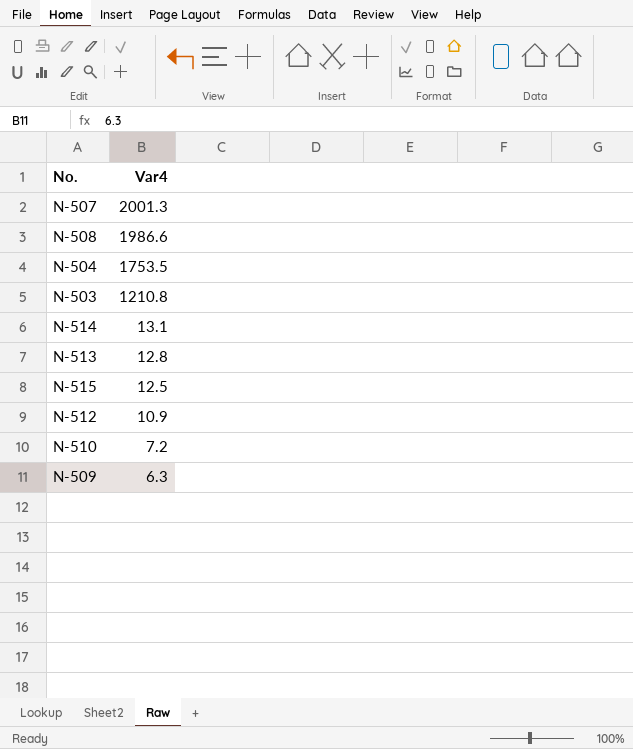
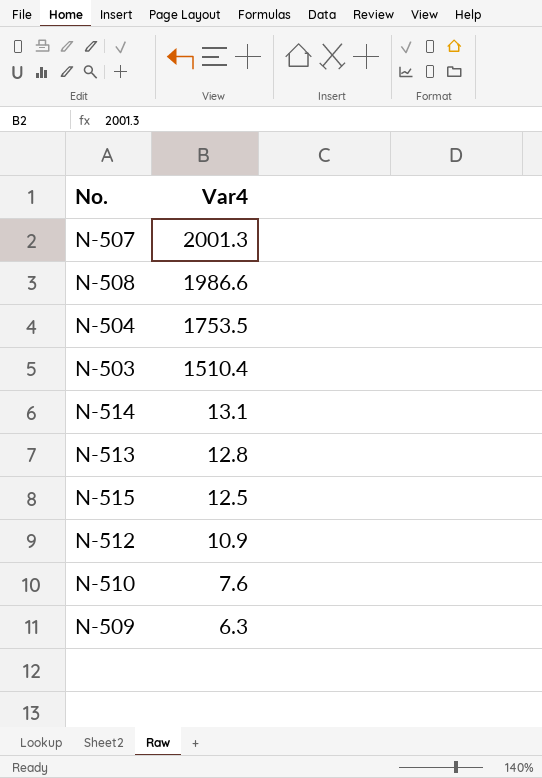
N-503 | Var4: 1210.8 -> 1510.4
N-510 | Var4: 7.2 -> 7.6

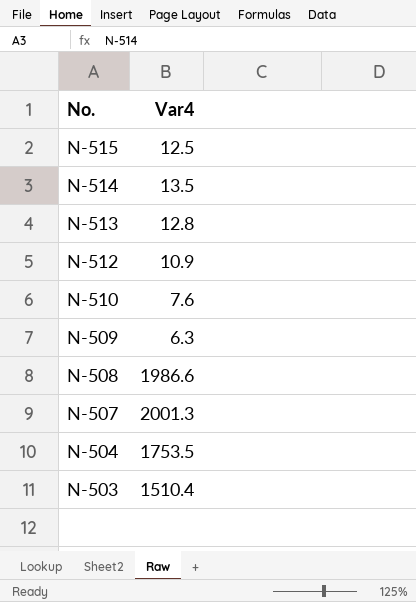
row order: Var4 descending -> No. descending
N-514 | Var4: 13.1 -> 13.5

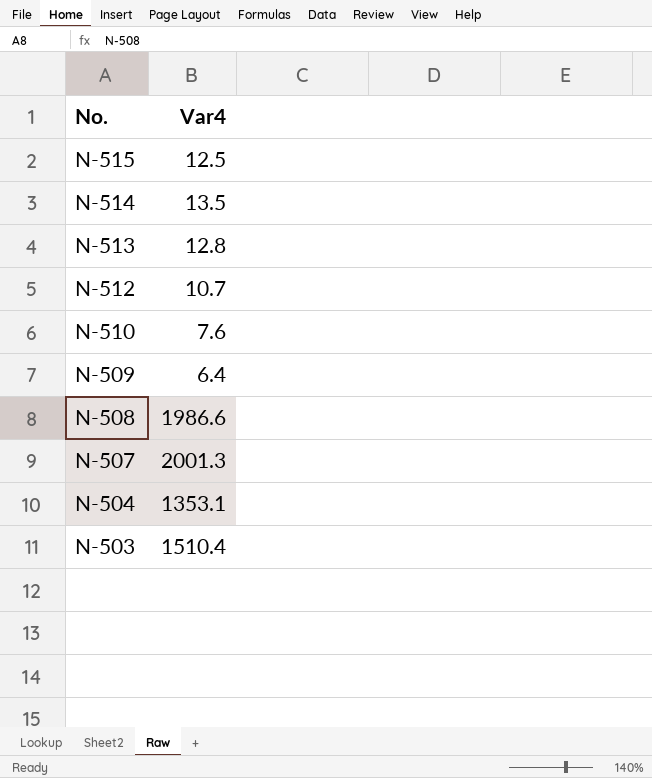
N-512 | Var4: 10.9 -> 10.7
N-509 | Var4: 6.3 -> 6.4
N-504 | Var4: 1753.5 -> 1353.1

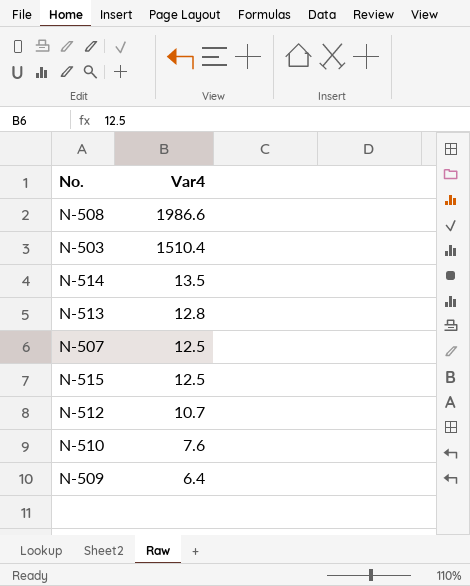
row order: No. descending -> Var4 descending
row N-504: 1353.1 -> none
N-507 | Var4: 2001.3 -> 12.5

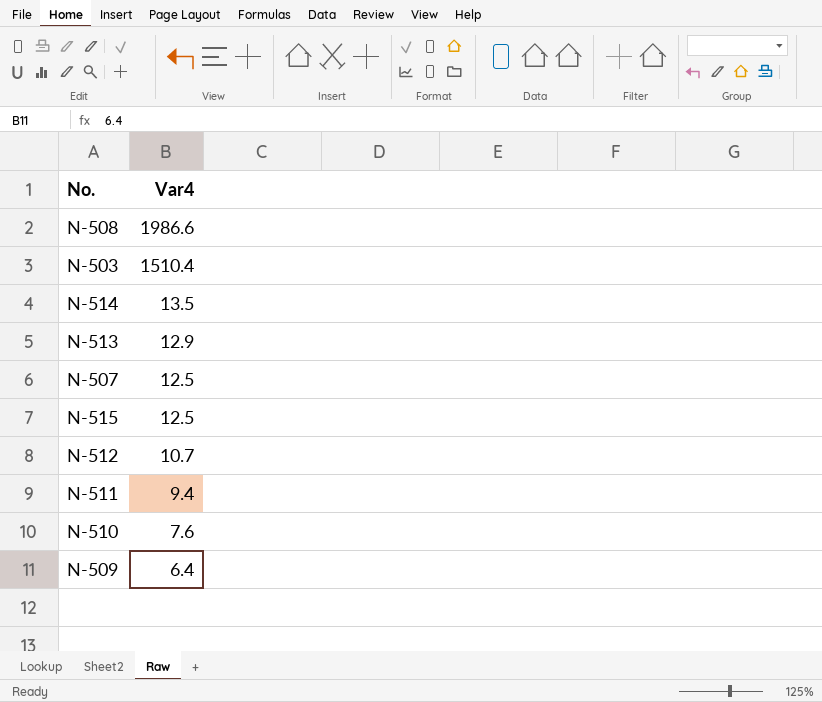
N-513 | Var4: 12.8 -> 12.9
row N-511: none -> 9.4

